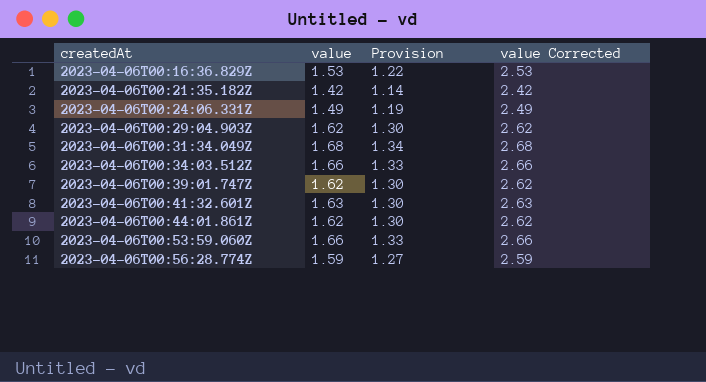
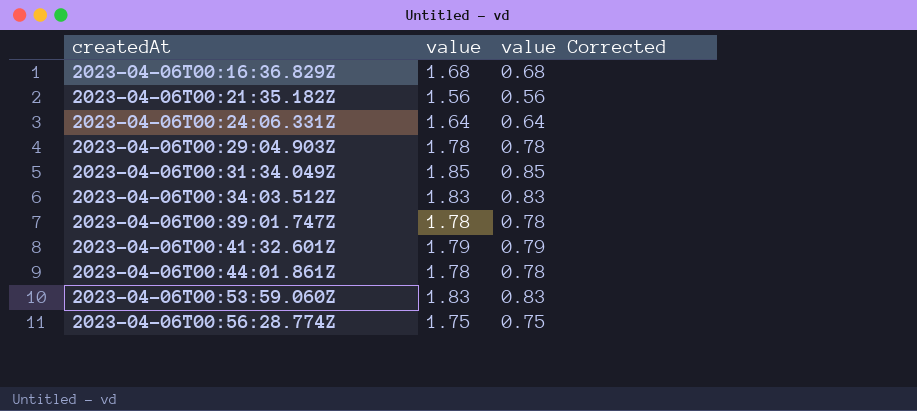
column Provision | formula: [value] * 0.8 -> none
column value Corrected | formula: [value] + 1 -> [value] - 1
2023-04-06T00:16:36.829Z | value: 1.53 -> 1.68
2023-04-06T00:21:35.182Z | value: 1.42 -> 1.56
2023-04-06T00:24:06.331Z | value: 1.49 -> 1.64
2023-04-06T00:29:04.903Z | value: 1.62 -> 1.78
2023-04-06T00:31:34.049Z | value: 1.68 -> 1.85
2023-04-06T00:34:03.512Z | value: 1.66 -> 1.83
2023-04-06T00:39:01.747Z | value: 1.62 -> 1.78
2023-04-06T00:41:32.601Z | value: 1.63 -> 1.79
2023-04-06T00:44:01.861Z | value: 1.62 -> 1.78
2023-04-06T00:53:59.060Z | value: 1.66 -> 1.83
2023-04-06T00:56:28.774Z | value: 1.59 -> 1.75

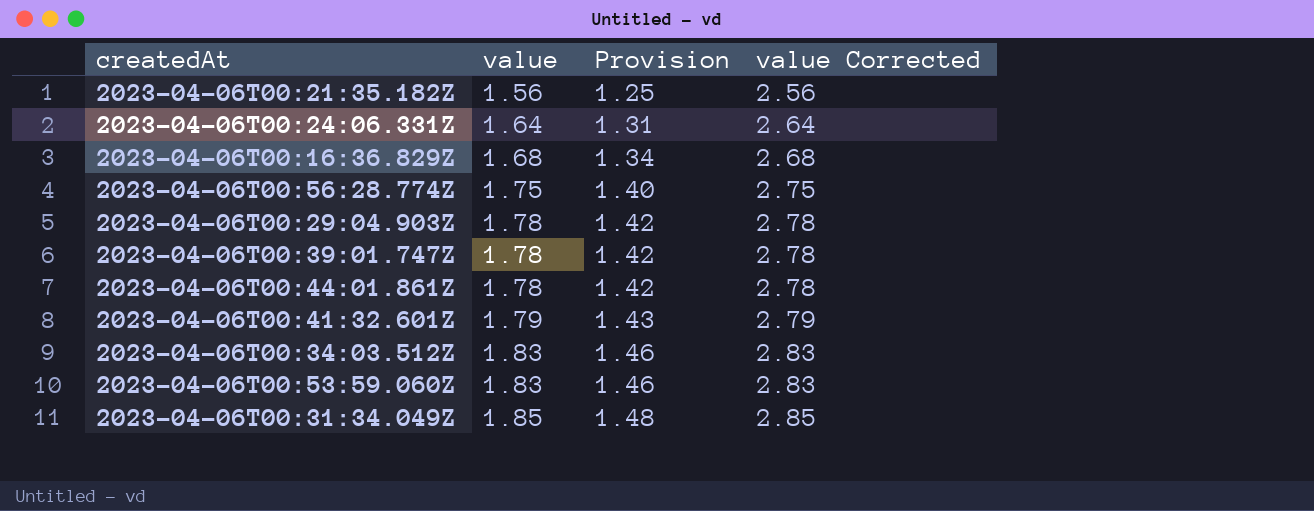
row order: createdAt ascending -> value ascending
column Provision | formula: none -> [value] * 0.8
column value Corrected | formula: [value] - 1 -> [value] + 1

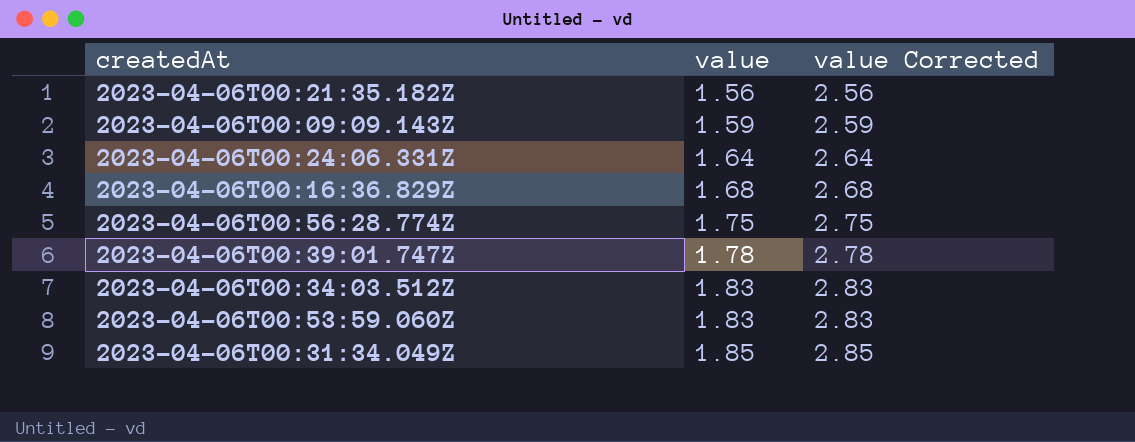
column Provision | formula: [value] * 0.8 -> none
row 2023-04-06T00:29:04.903Z: 1.78 | 1.42 | 2.78 -> none
row 2023-04-06T00:44:01.861Z: 1.78 | 1.42 | 2.78 -> none
row 2023-04-06T00:41:32.601Z: 1.79 | 1.43 | 2.79 -> none
row 2023-04-06T00:09:09.143Z: none -> 1.59 | 2.59

